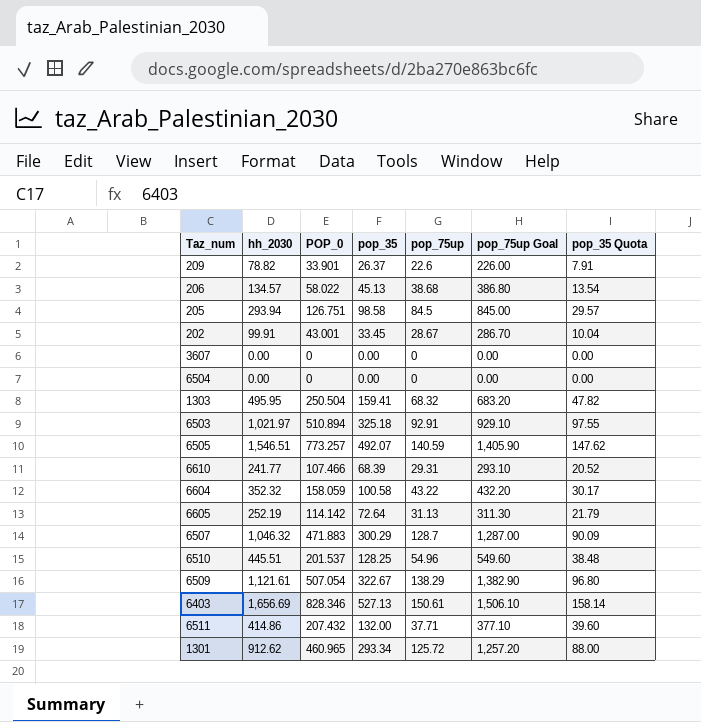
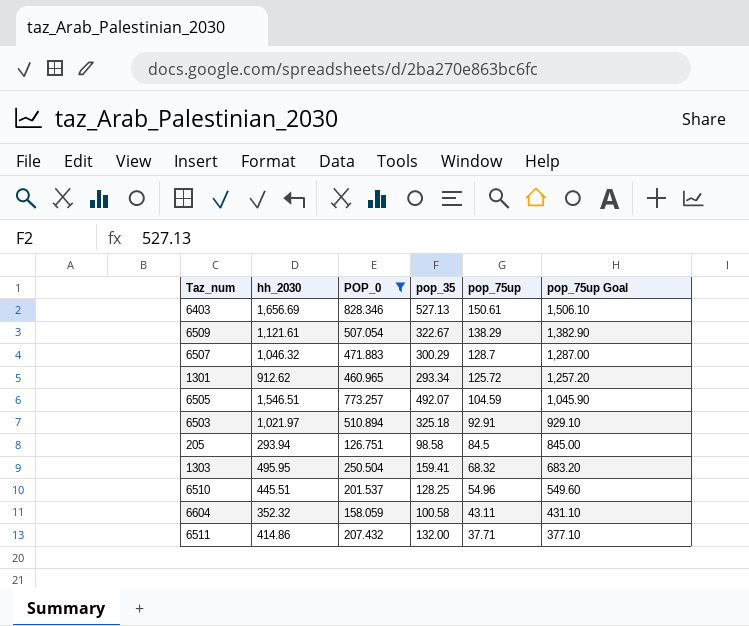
filter: none -> POP_0 >= 126.751
row order: none -> pop_75up descending
column pop_35 Quota | formula: [pop_35] * 0.3 -> none
6505 | pop_75up: 140.59 -> 104.59
6505 | pop_75up Goal: 1,405.90 -> 1,045.90
6604 | pop_75up: 43.22 -> 43.11
6604 | pop_75up Goal: 432.20 -> 431.10

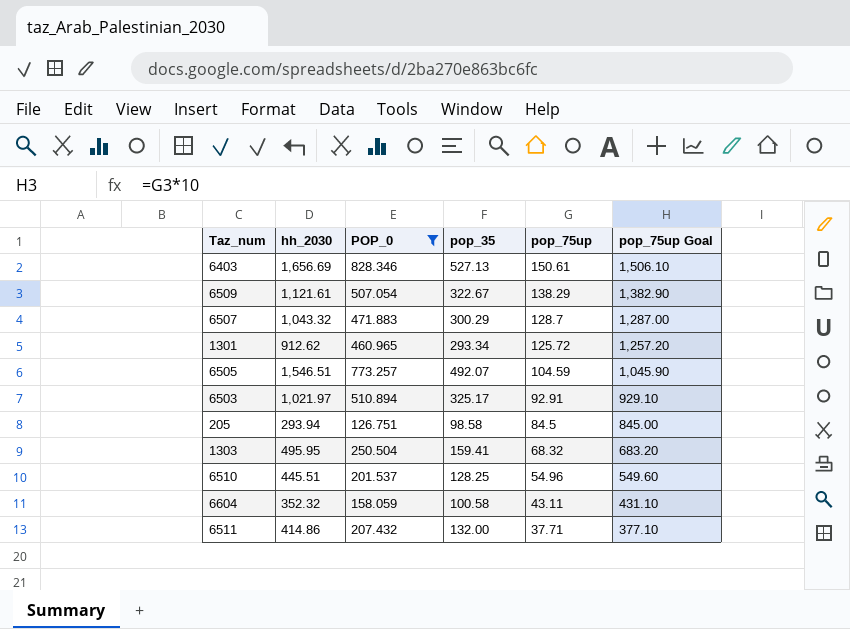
6507 | hh_2030: 1,046.32 -> 1,043.32
6503 | pop_35: 325.18 -> 325.17

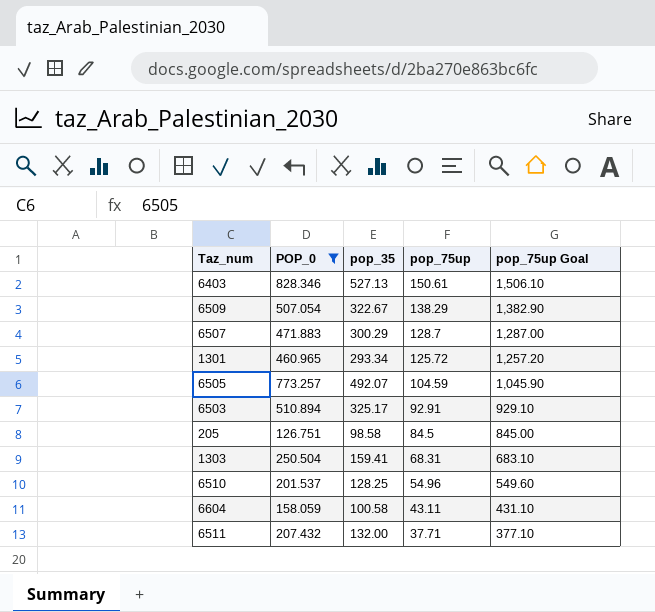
column hh_2030 | position: 2 -> none
1303 | pop_75up: 68.32 -> 68.31
1303 | pop_75up Goal: 683.20 -> 683.10

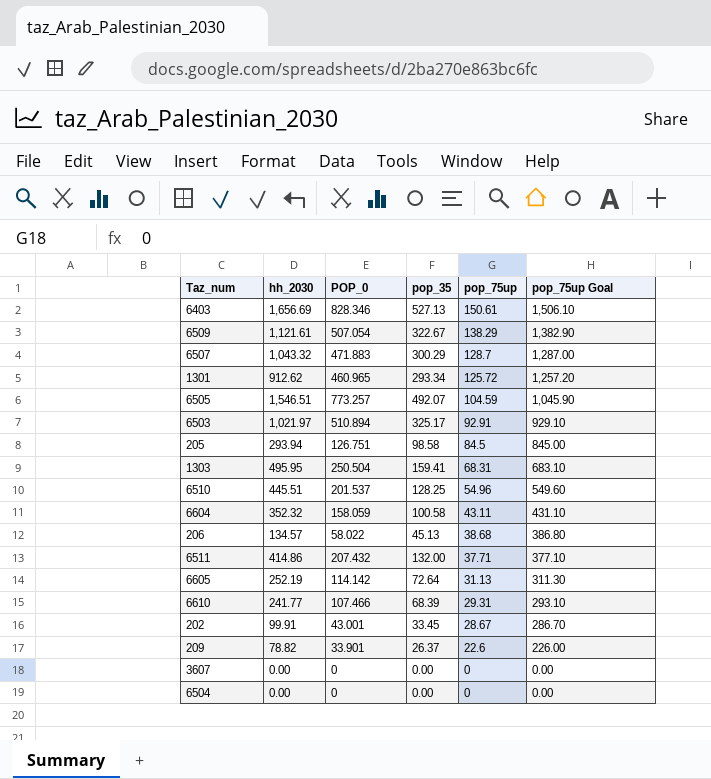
filter: POP_0 >= 126.751 -> none
column hh_2030 | position: none -> 2

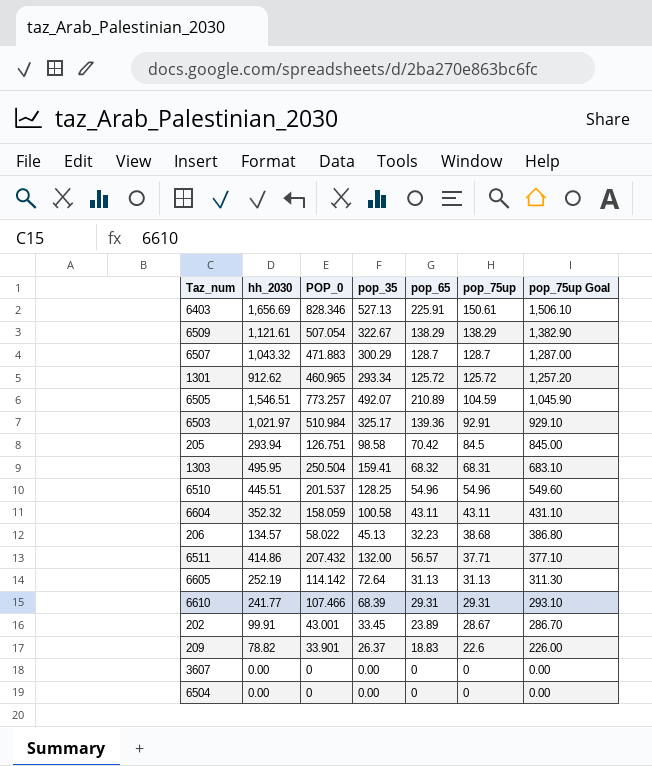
column pop_65 | position: none -> 5
6503 | POP_0: 510.894 -> 510.984

